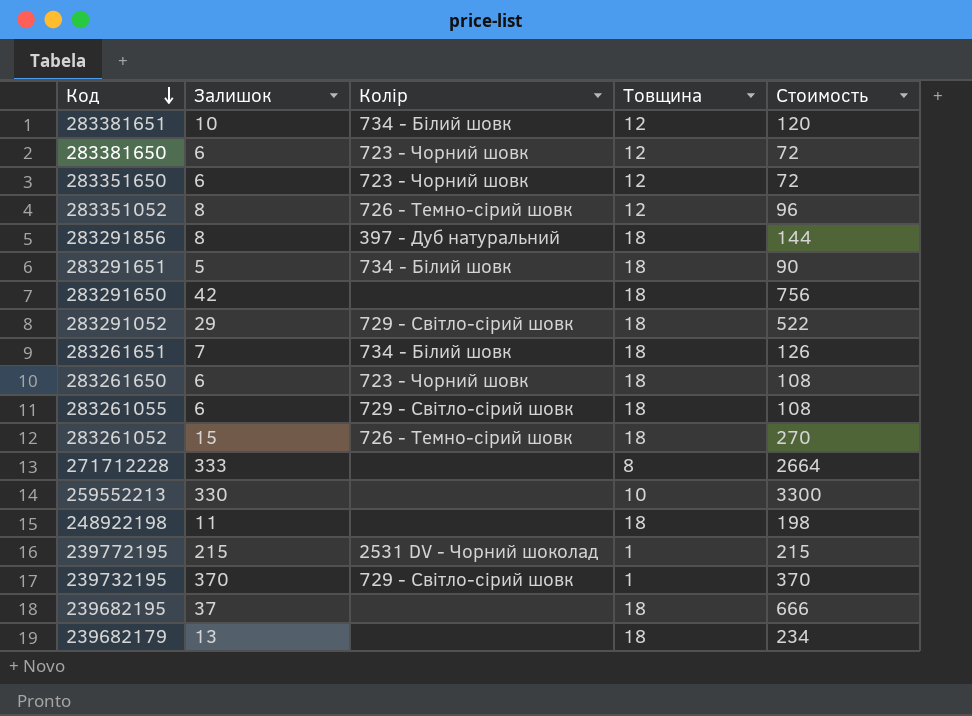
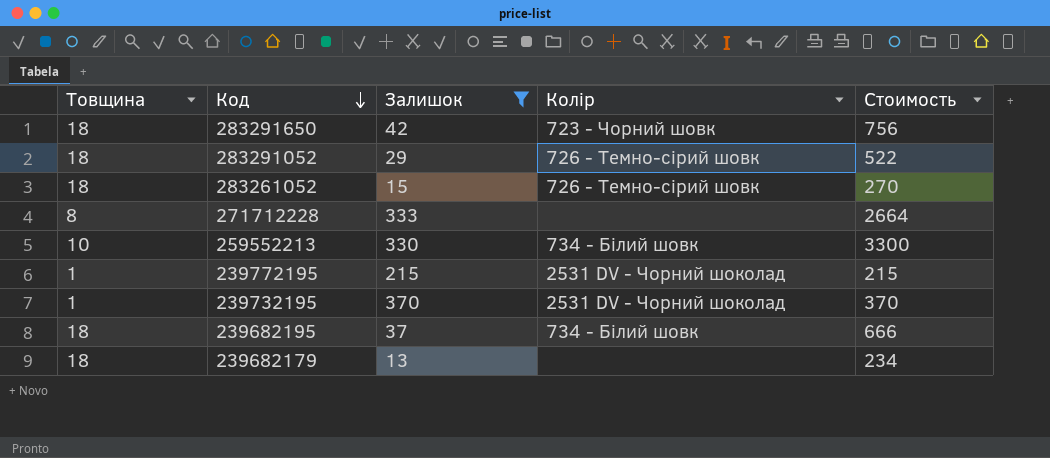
filter: none -> Залишок >= 13
column Товщина | position: 4 -> 1
283291650 | Колір: none -> 723 - Чорний шовк
283291052 | Колір: 729 - Світло-сірий шовк -> 726 - Темно-сірий шовк
259552213 | Колір: none -> 734 - Білий шовк
239732195 | Колір: 729 - Світло-сірий шовк -> 2531 DV - Чорний шоколад
239682195 | Колір: none -> 734 - Білий шовк

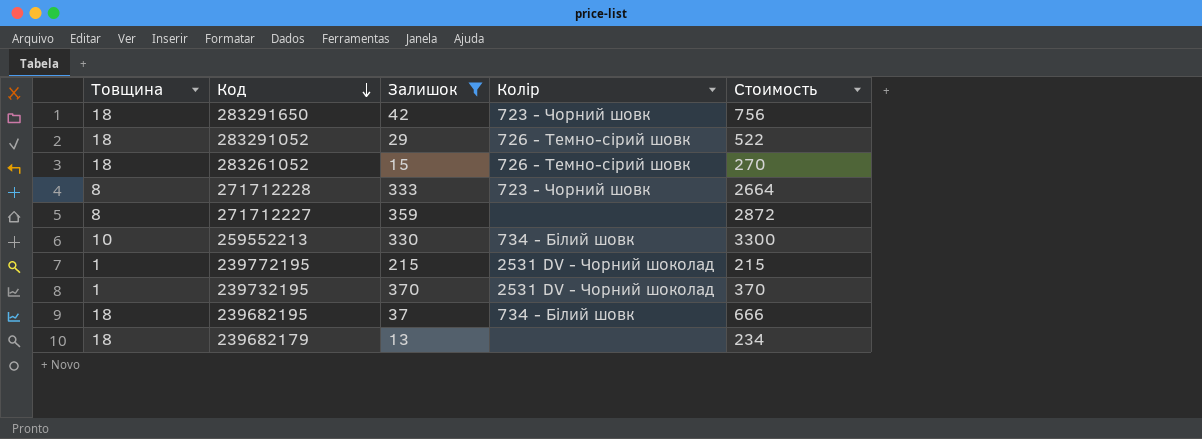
271712228 | Колір: none -> 723 - Чорний шовк
row 271712227: none -> 8 | 359 | none | 2872

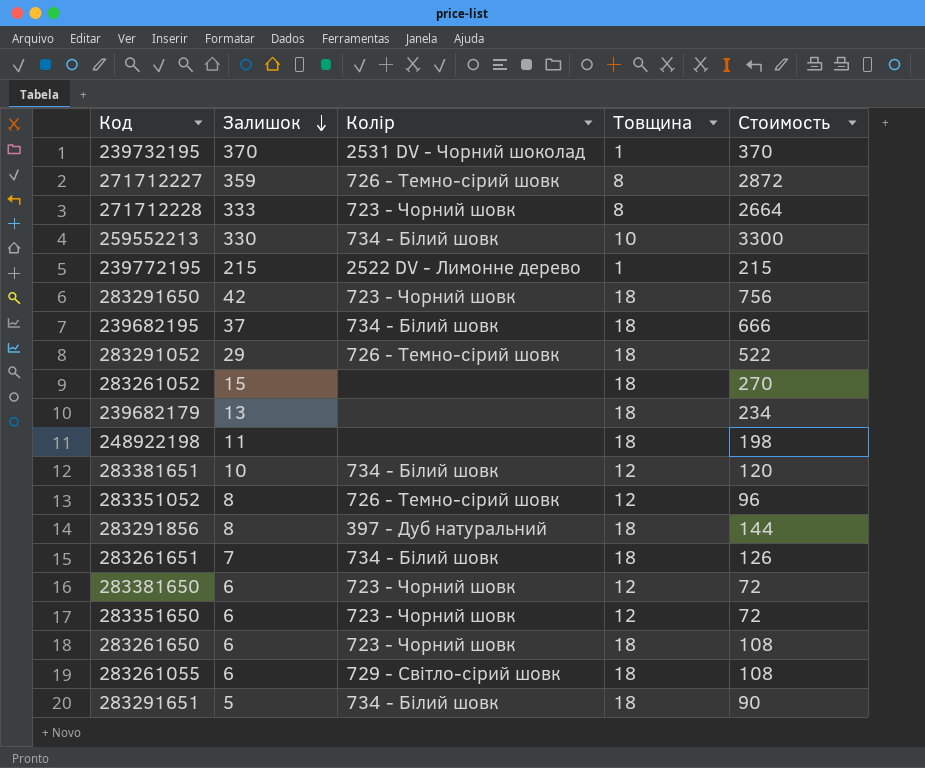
filter: Залишок >= 13 -> none
row order: Код descending -> Залишок descending
column Товщина | position: 1 -> 4
271712227 | Колір: none -> 726 - Темно-сірий шовк
239772195 | Колір: 2531 DV - Чорний шоколад -> 2522 DV - Лимонне дерево
283261052 | Колір: 726 - Темно-сірий шовк -> none

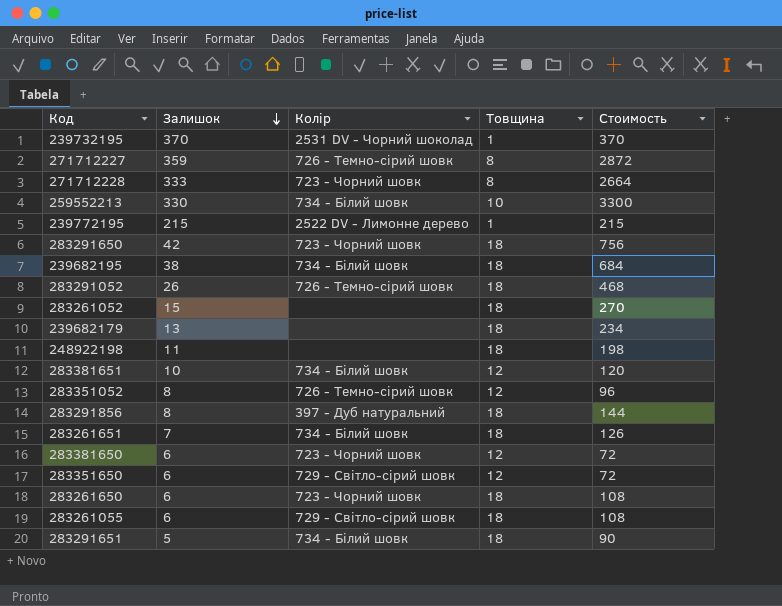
239682195 | Залишок: 37 -> 38
239682195 | Стоимость: 666 -> 684
283291052 | Залишок: 29 -> 26
283291052 | Стоимость: 522 -> 468
283351650 | Колір: 723 - Чорний шовк -> 729 - Світло-сірий шовк

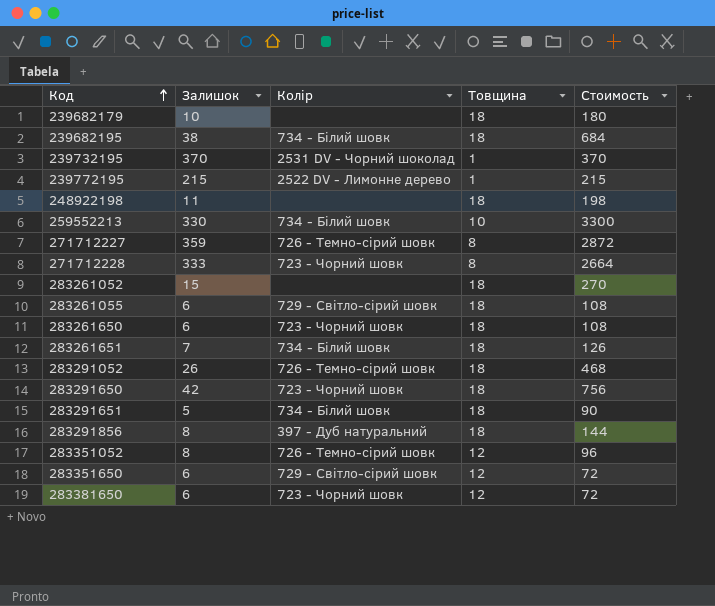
row order: Залишок descending -> Код ascending
row 283381651: 10 | 734 - Білий шовк | 12 | 120 -> none
239682179 | Залишок: 13 -> 10
239682179 | Стоимость: 234 -> 180

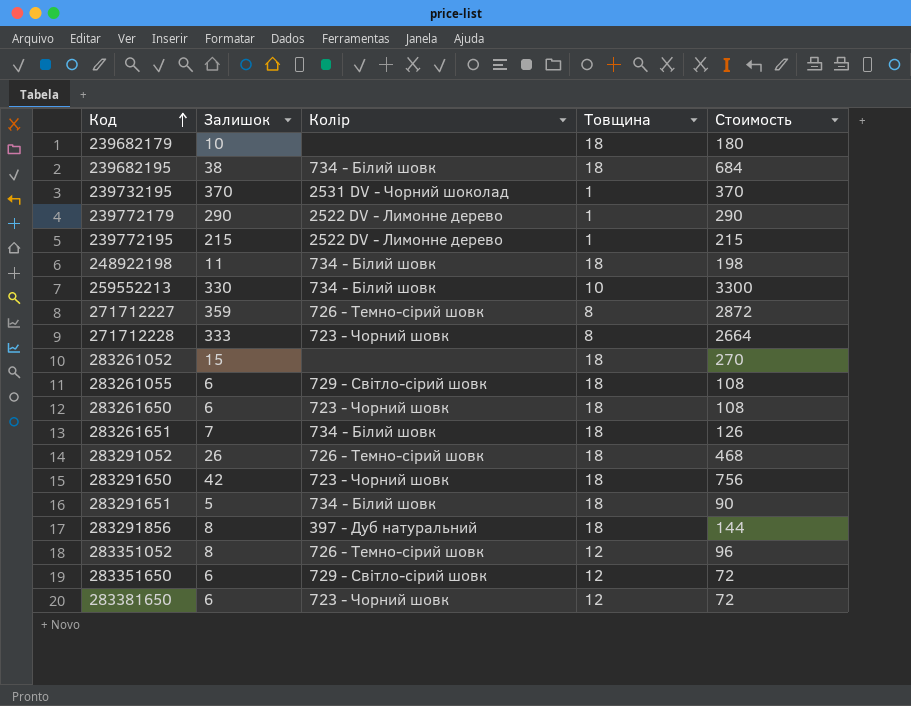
row 239772179: none -> 290 | 2522 DV - Лимонне дерево | 1 | 290
248922198 | Колір: none -> 734 - Білий шовк

